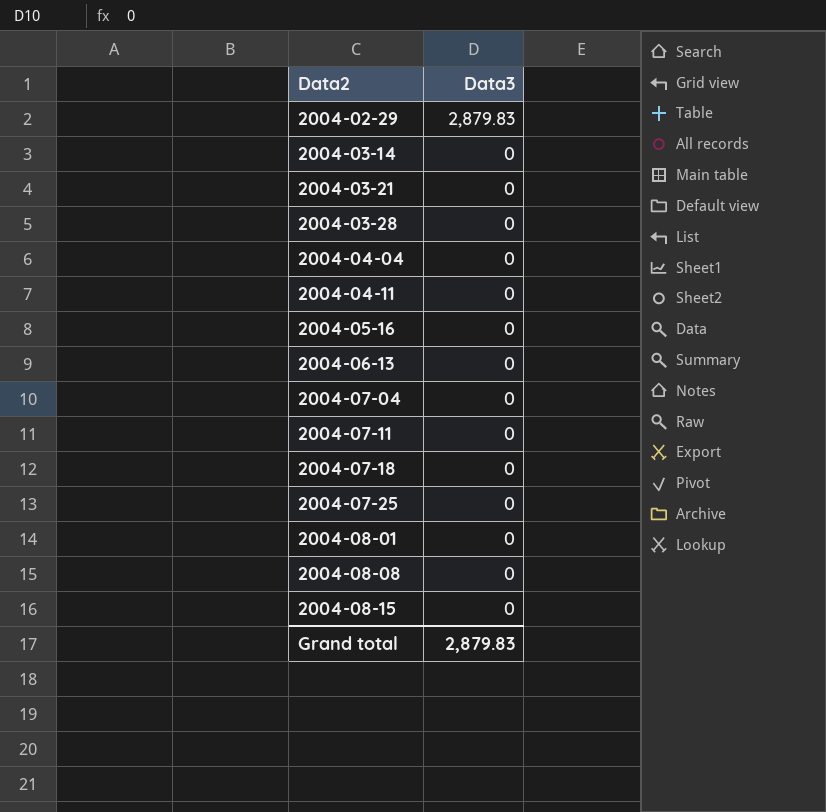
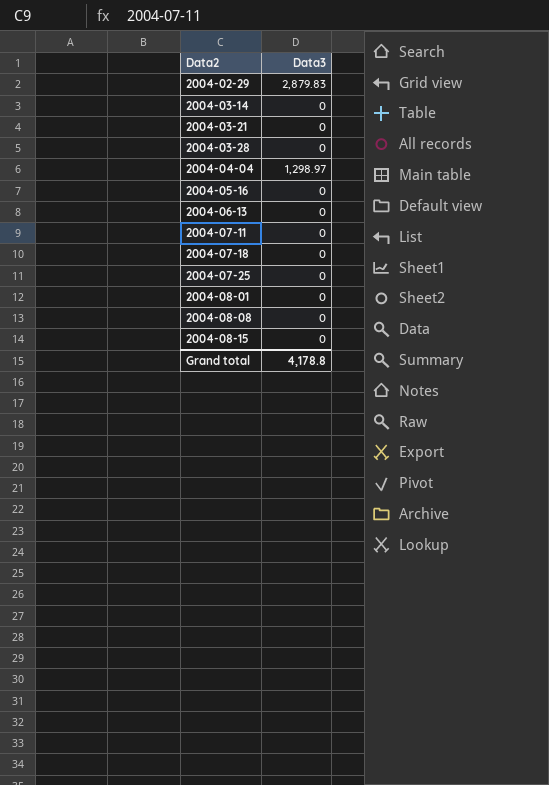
row 2004-04-11: 0 -> none
row 2004-07-04: 0 -> none
2004-04-04 | Data3: 0 -> 1,298.97
Grand total | Data3: 2,879.83 -> 4,178.8

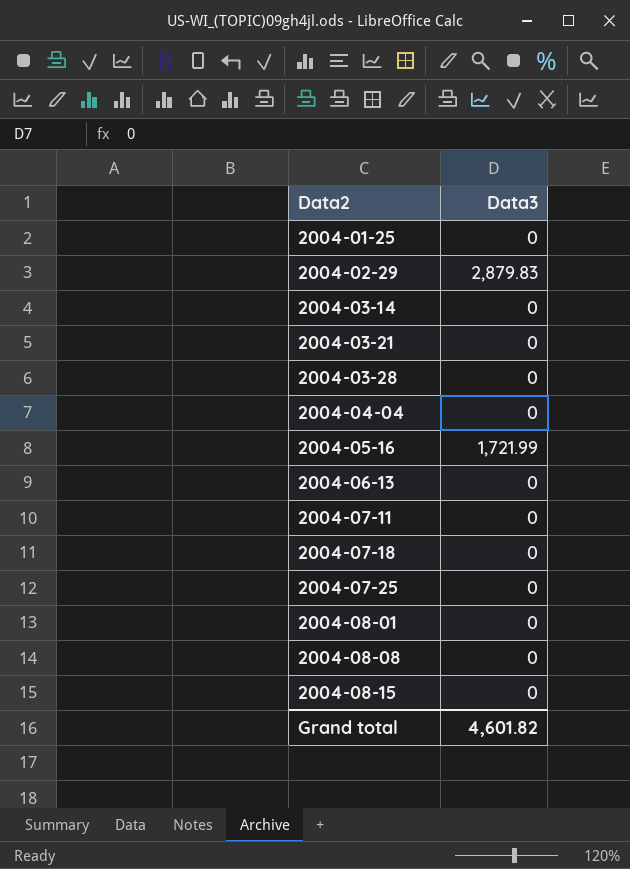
row 2004-01-25: none -> 0
2004-04-04 | Data3: 1,298.97 -> 0
2004-05-16 | Data3: 0 -> 1,721.99
Grand total | Data3: 4,178.8 -> 4,601.82

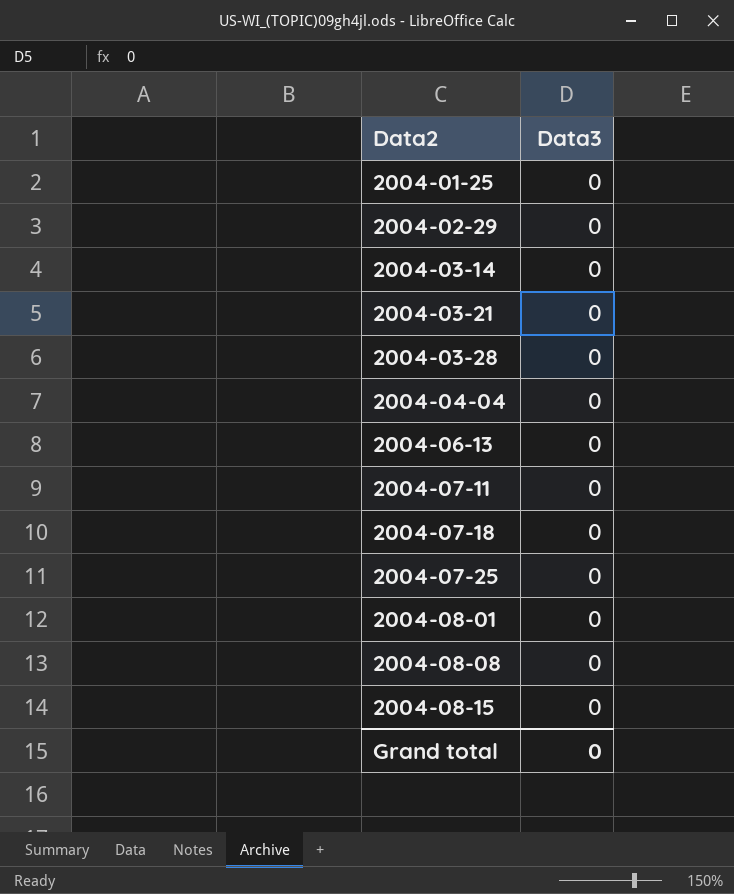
row 2004-05-16: 1,721.99 -> none
2004-02-29 | Data3: 2,879.83 -> 0
Grand total | Data3: 4,601.82 -> 0

